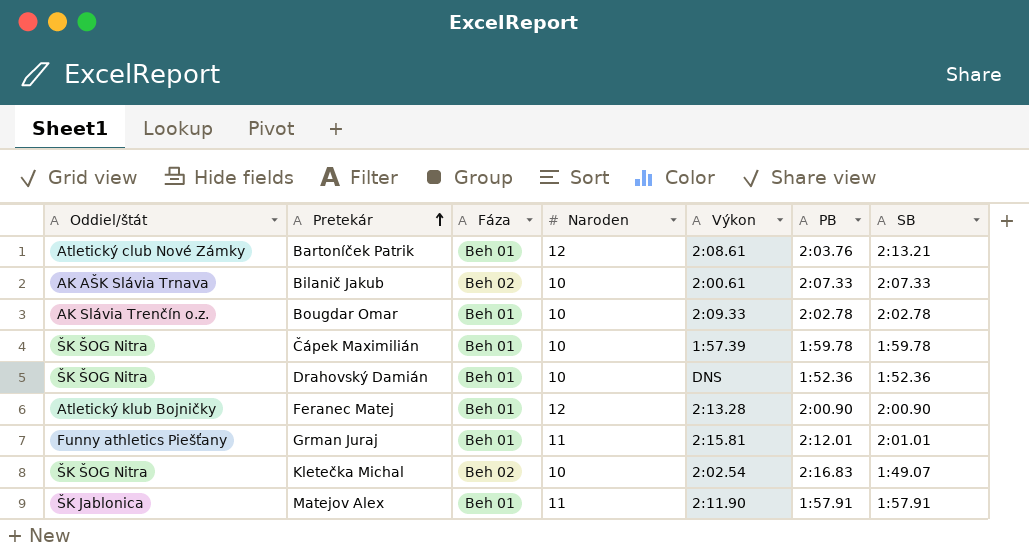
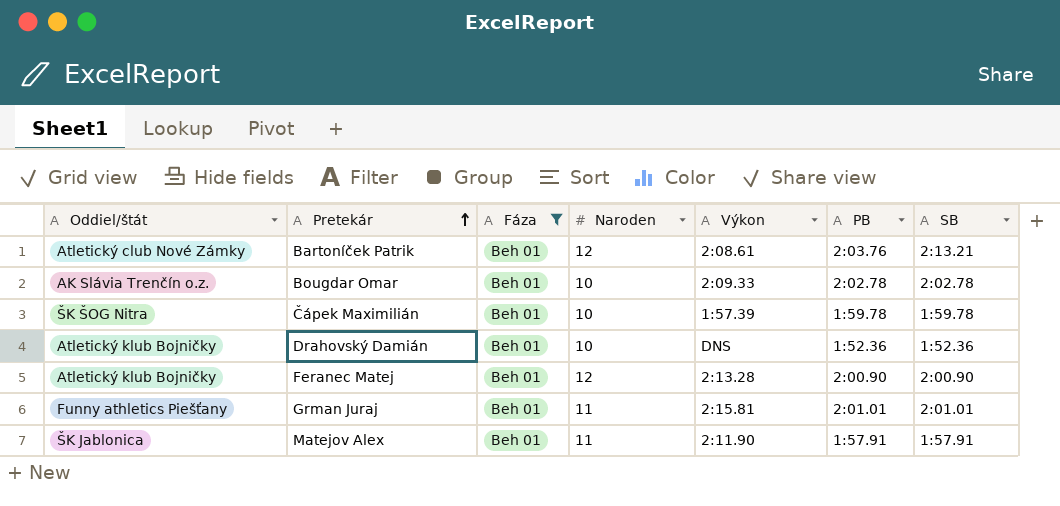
filter: none -> Fáza = Beh 01
Drahovský Damián | Oddiel/štát: ŠK ŠOG Nitra -> Atletický klub Bojničky
Grman Juraj | PB: 2:12.01 -> 2:01.01

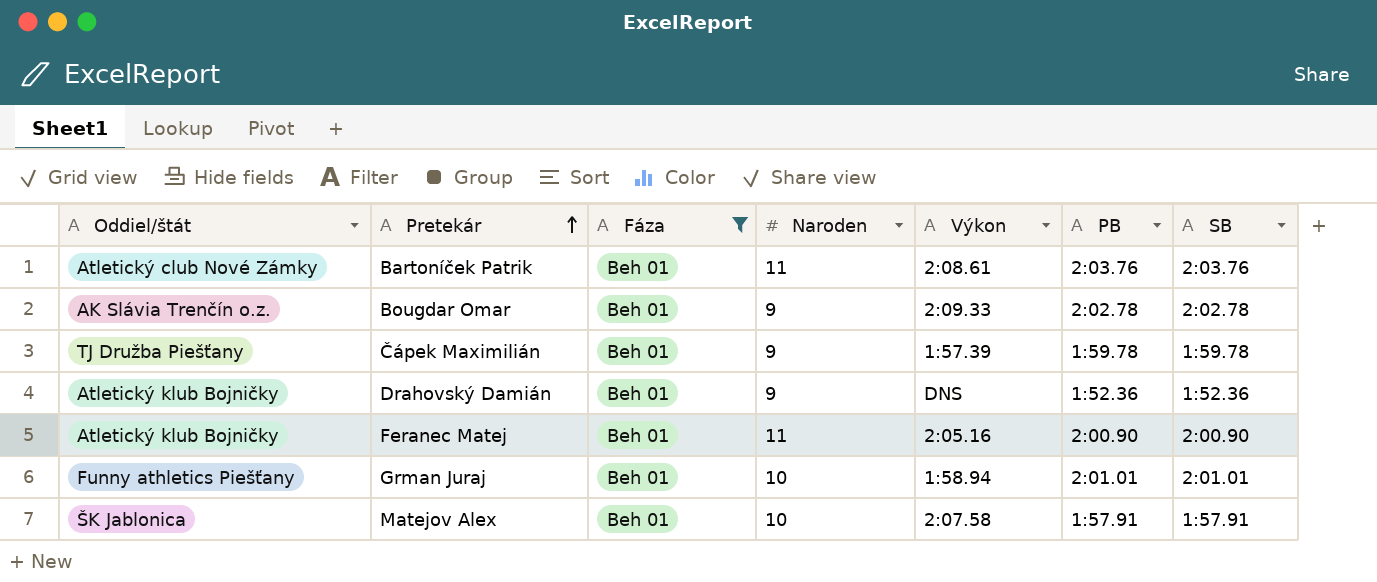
Bartoníček Patrik | Naroden: 12 -> 11
Bartoníček Patrik | SB: 2:13.21 -> 2:03.76
Bougdar Omar | Naroden: 10 -> 9
Čápek Maximilián | Oddiel/štát: ŠK ŠOG Nitra -> TJ Družba Piešťany
Čápek Maximilián | Naroden: 10 -> 9
Drahovský Damián | Naroden: 10 -> 9
Feranec Matej | Naroden: 12 -> 11
Feranec Matej | Výkon: 2:13.28 -> 2:05.16
Grman Juraj | Naroden: 11 -> 10
Grman Juraj | Výkon: 2:15.81 -> 1:58.94
Matejov Alex | Naroden: 11 -> 10
Matejov Alex | Výkon: 2:11.90 -> 2:07.58

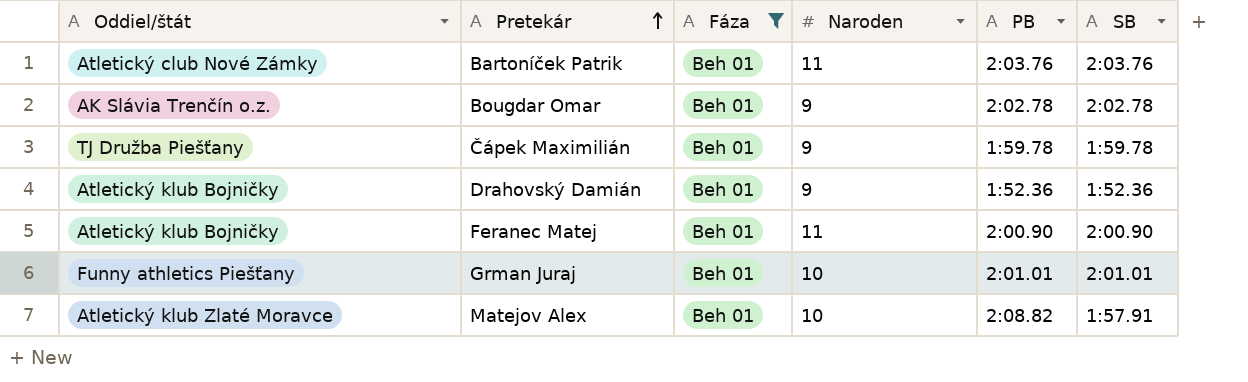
column Výkon | position: 5 -> none
Matejov Alex | Oddiel/štát: ŠK Jablonica -> Atletický klub Zlaté Moravce
Matejov Alex | PB: 1:57.91 -> 2:08.82

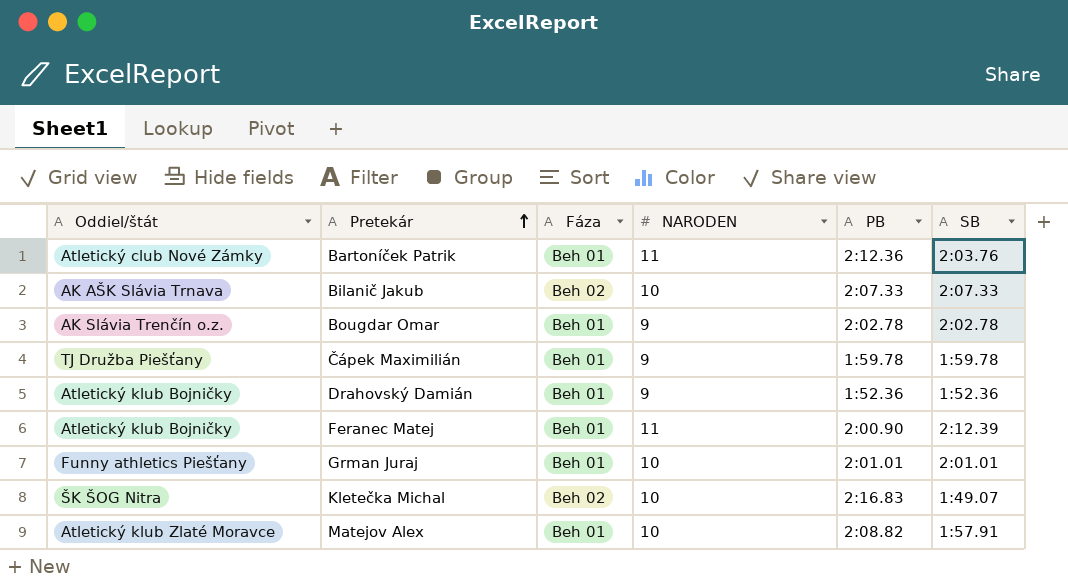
filter: Fáza = Beh 01 -> none
column name: Naroden -> NARODEN
Bartoníček Patrik | PB: 2:03.76 -> 2:12.36
Feranec Matej | SB: 2:00.90 -> 2:12.39

